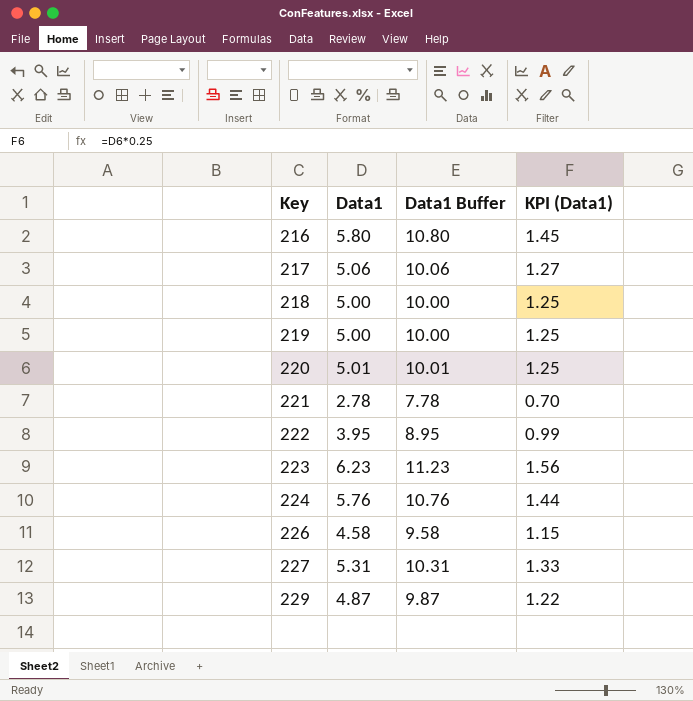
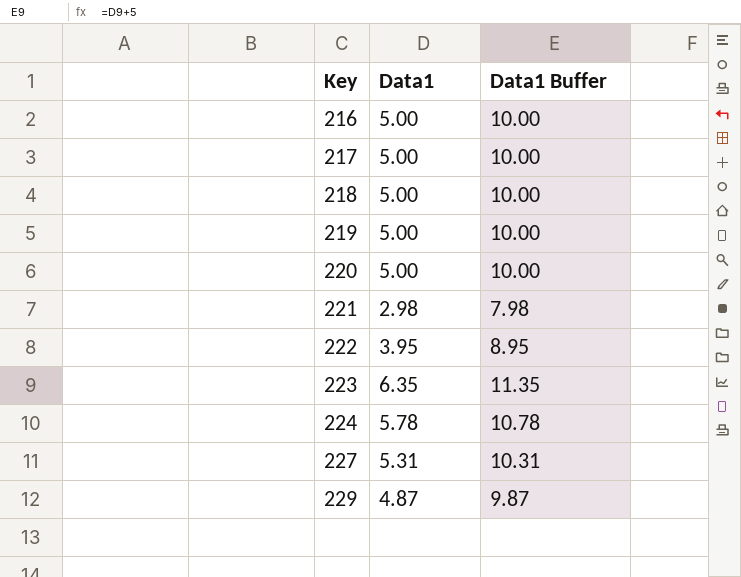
column KPI (Data1) | formula: [Data1] * 0.25 -> none
row 226: 4.58 | 9.58 | 1.15 -> none
216 | Data1: 5.80 -> 5.00
216 | Data1 Buffer: 10.80 -> 10.00
217 | Data1: 5.06 -> 5.00
217 | Data1 Buffer: 10.06 -> 10.00
220 | Data1: 5.01 -> 5.00
220 | Data1 Buffer: 10.01 -> 10.00
221 | Data1: 2.78 -> 2.98
221 | Data1 Buffer: 7.78 -> 7.98
223 | Data1: 6.23 -> 6.35
223 | Data1 Buffer: 11.23 -> 11.35
224 | Data1: 5.76 -> 5.78
224 | Data1 Buffer: 10.76 -> 10.78

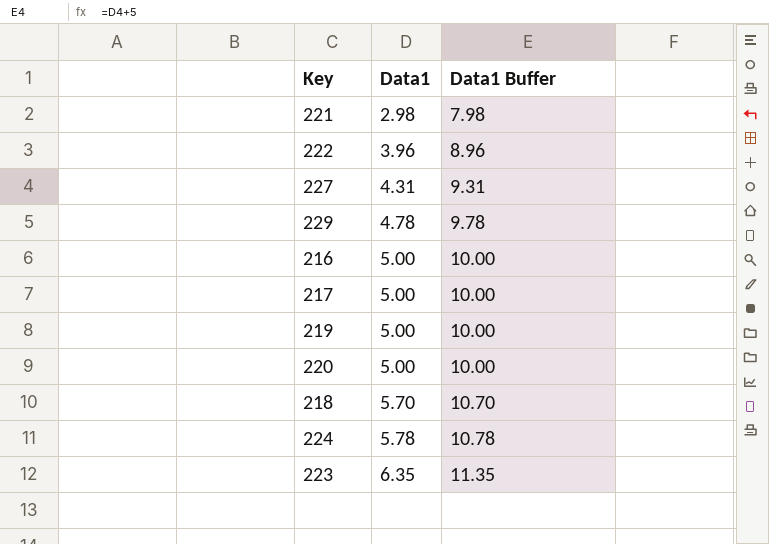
row order: Key ascending -> Data1 ascending
222 | Data1: 3.95 -> 3.96
222 | Data1 Buffer: 8.95 -> 8.96
227 | Data1: 5.31 -> 4.31
227 | Data1 Buffer: 10.31 -> 9.31
229 | Data1: 4.87 -> 4.78
229 | Data1 Buffer: 9.87 -> 9.78
218 | Data1: 5.00 -> 5.70
218 | Data1 Buffer: 10.00 -> 10.70

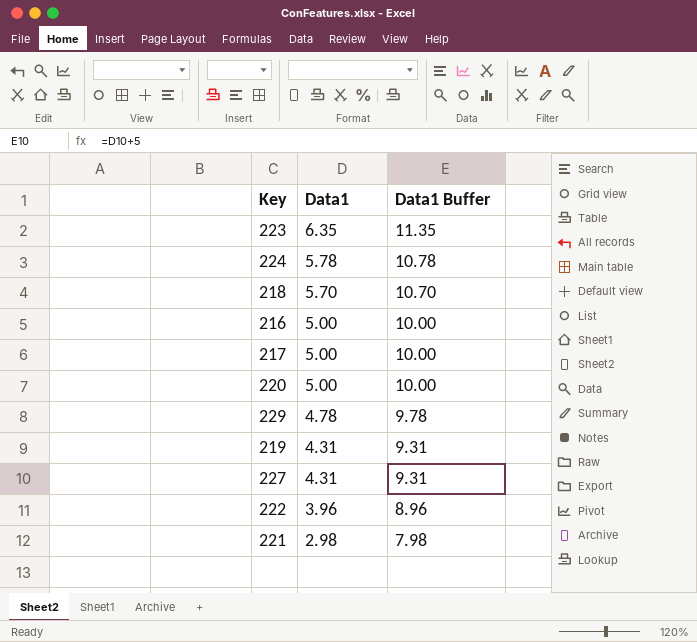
row order: Data1 ascending -> Data1 descending
219 | Data1: 5.00 -> 4.31
219 | Data1 Buffer: 10.00 -> 9.31

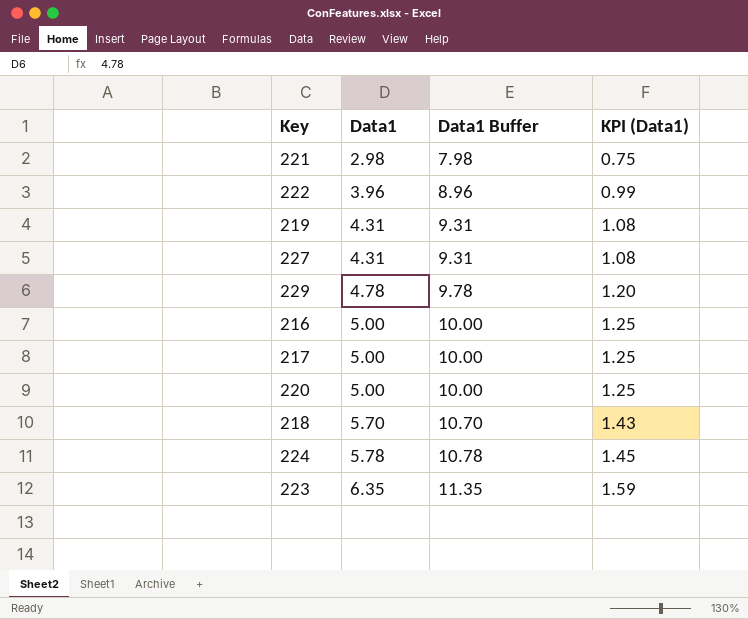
row order: Data1 descending -> Data1 ascending
column KPI (Data1) | formula: none -> [Data1] * 0.25

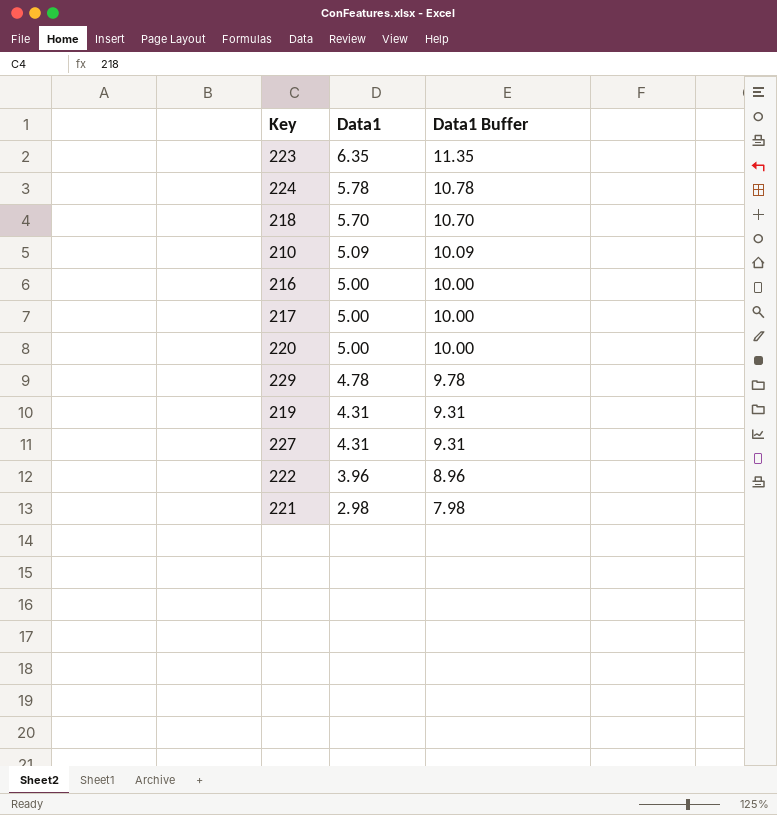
row order: Data1 ascending -> Data1 descending
column KPI (Data1) | formula: [Data1] * 0.25 -> none
row 210: none -> 5.09 | 10.09

